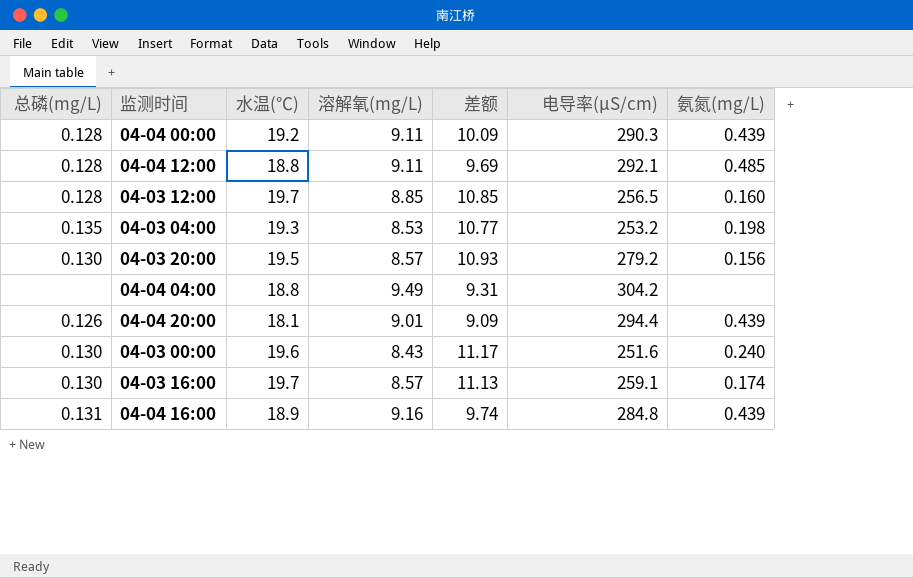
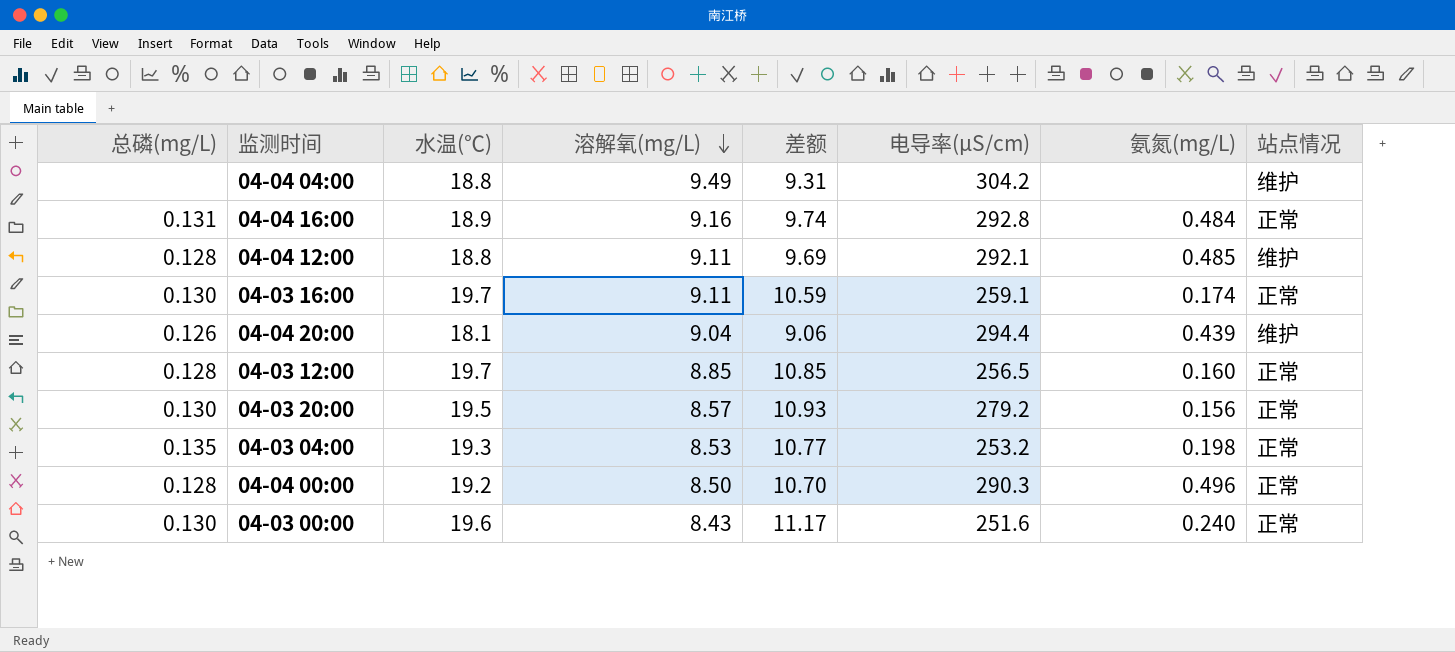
row order: none -> 溶解氧(mg/L) descending
column 站点情况 | position: none -> 8
04-04 16:00 | 电导率(μS/cm): 284.8 -> 292.8
04-04 16:00 | 氨氮(mg/L): 0.439 -> 0.484
04-03 16:00 | 溶解氧(mg/L): 8.57 -> 9.11
04-03 16:00 | 差额: 11.13 -> 10.59
04-04 20:00 | 溶解氧(mg/L): 9.01 -> 9.04
04-04 20:00 | 差额: 9.09 -> 9.06
04-04 00:00 | 溶解氧(mg/L): 9.11 -> 8.50
04-04 00:00 | 差额: 10.09 -> 10.70
04-04 00:00 | 氨氮(mg/L): 0.439 -> 0.496

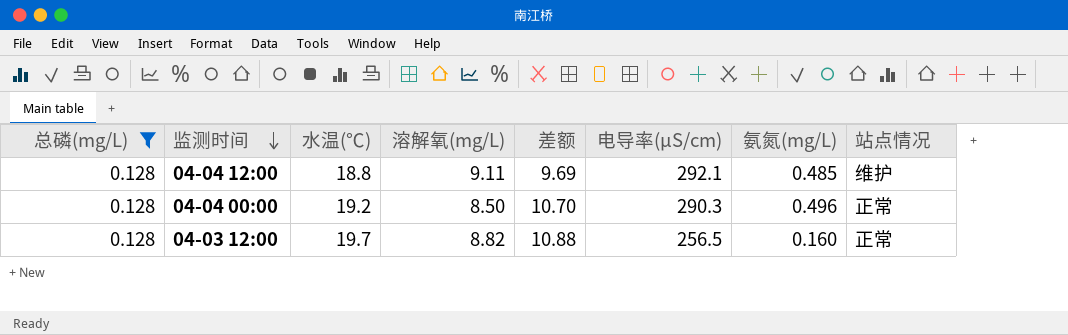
filter: none -> 总磷(mg/L) = 0.128
row order: 溶解氧(mg/L) descending -> 监测时间 descending
04-03 12:00 | 溶解氧(mg/L): 8.85 -> 8.82
04-03 12:00 | 差额: 10.85 -> 10.88

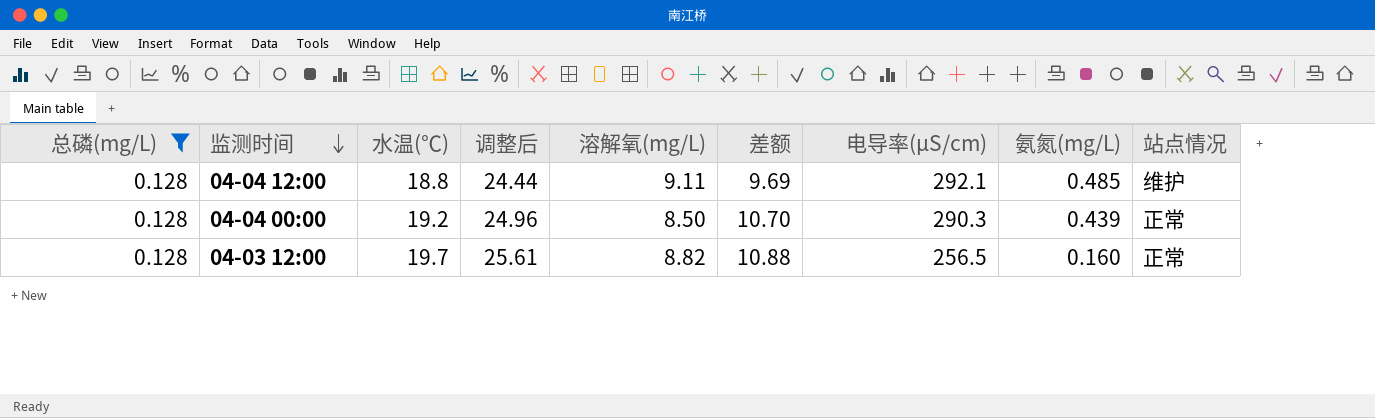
column 调整后 | formula: none -> [水温(℃)] * 1.3
04-04 00:00 | 氨氮(mg/L): 0.496 -> 0.439

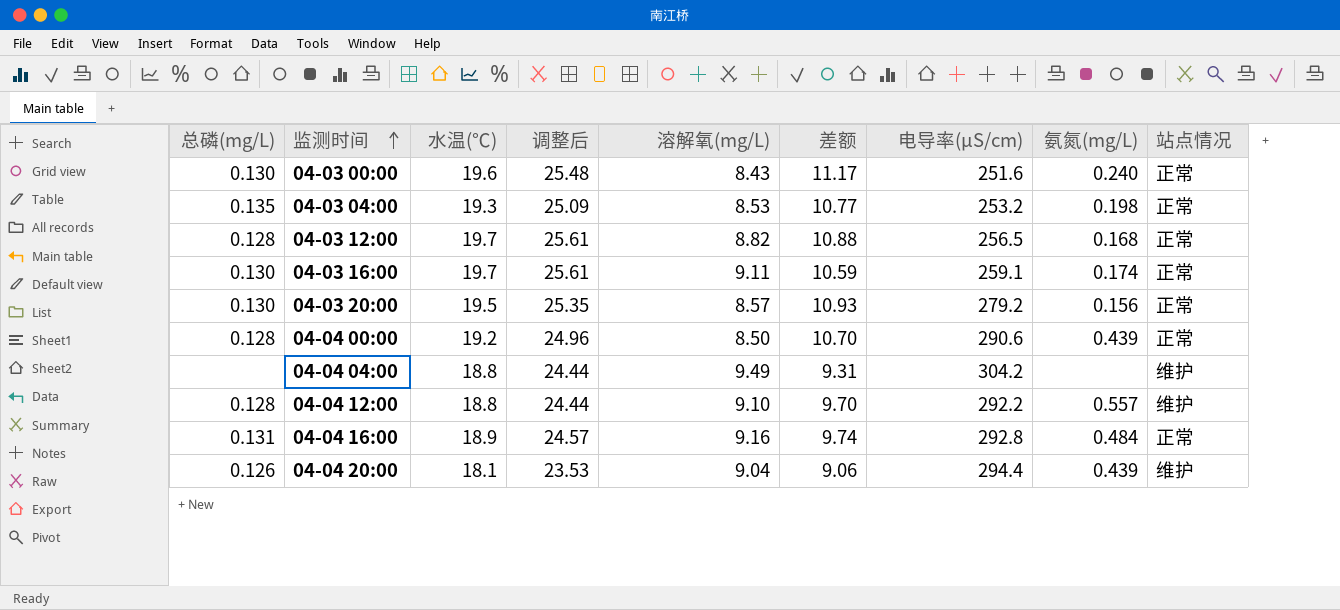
filter: 总磷(mg/L) = 0.128 -> none
row order: 监测时间 descending -> 监测时间 ascending
04-03 12:00 | 氨氮(mg/L): 0.160 -> 0.168
04-04 00:00 | 电导率(μS/cm): 290.3 -> 290.6
04-04 12:00 | 溶解氧(mg/L): 9.11 -> 9.10
04-04 12:00 | 差额: 9.69 -> 9.70
04-04 12:00 | 电导率(μS/cm): 292.1 -> 292.2
04-04 12:00 | 氨氮(mg/L): 0.485 -> 0.557

